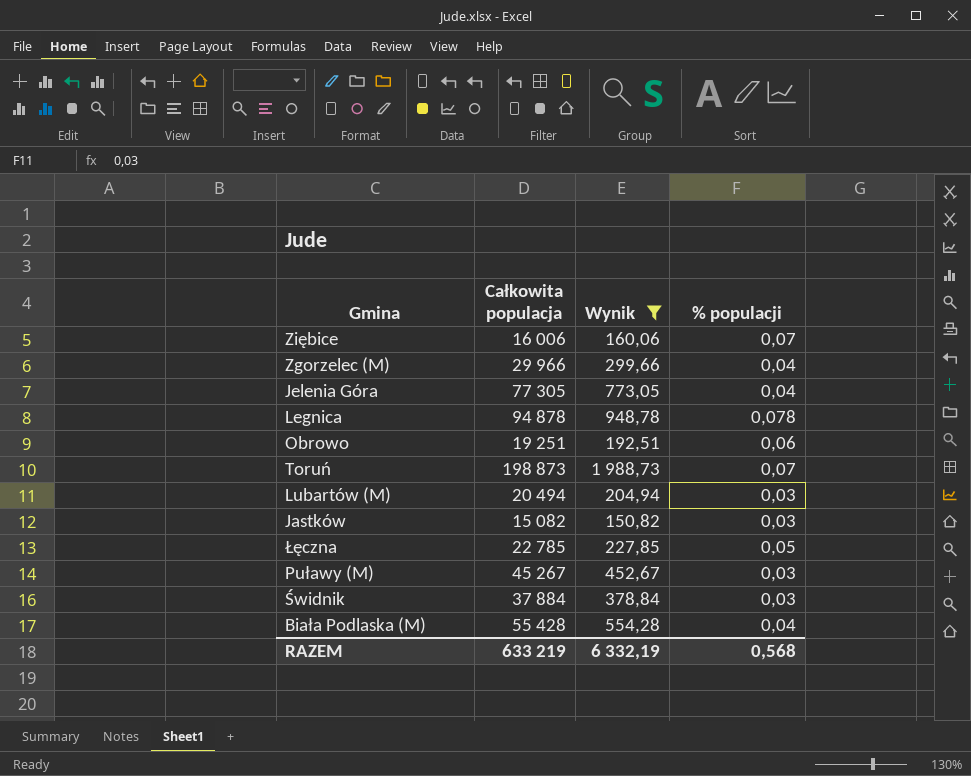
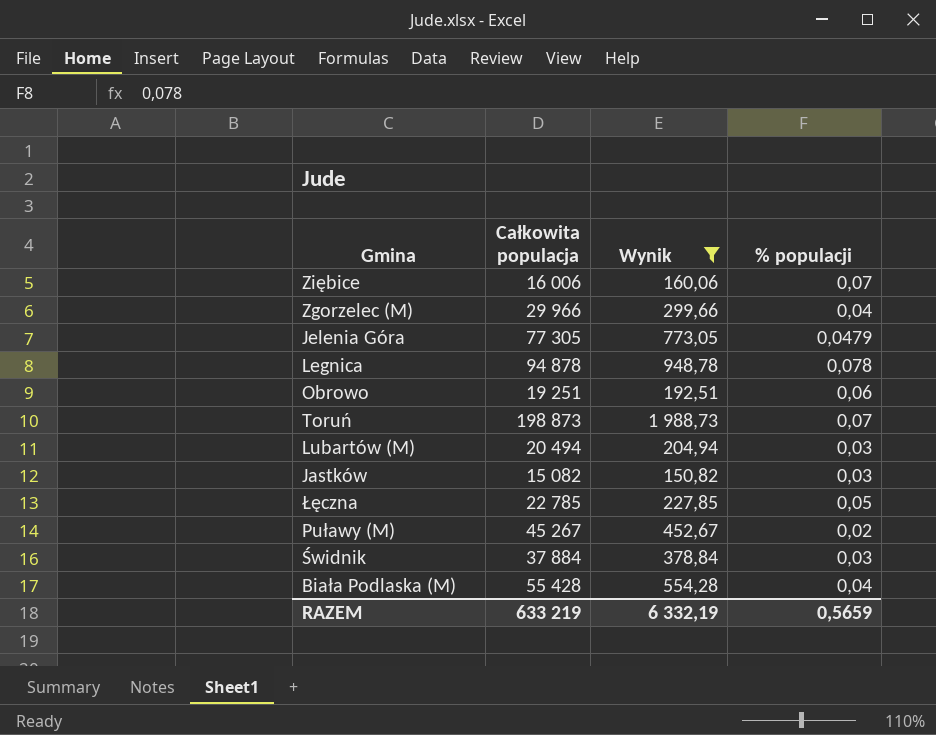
Jelenia Góra | % populacji: 0,04 -> 0,0479
Puławy (M) | % populacji: 0,03 -> 0,02
RAZEM | % populacji: 0,568 -> 0,5659

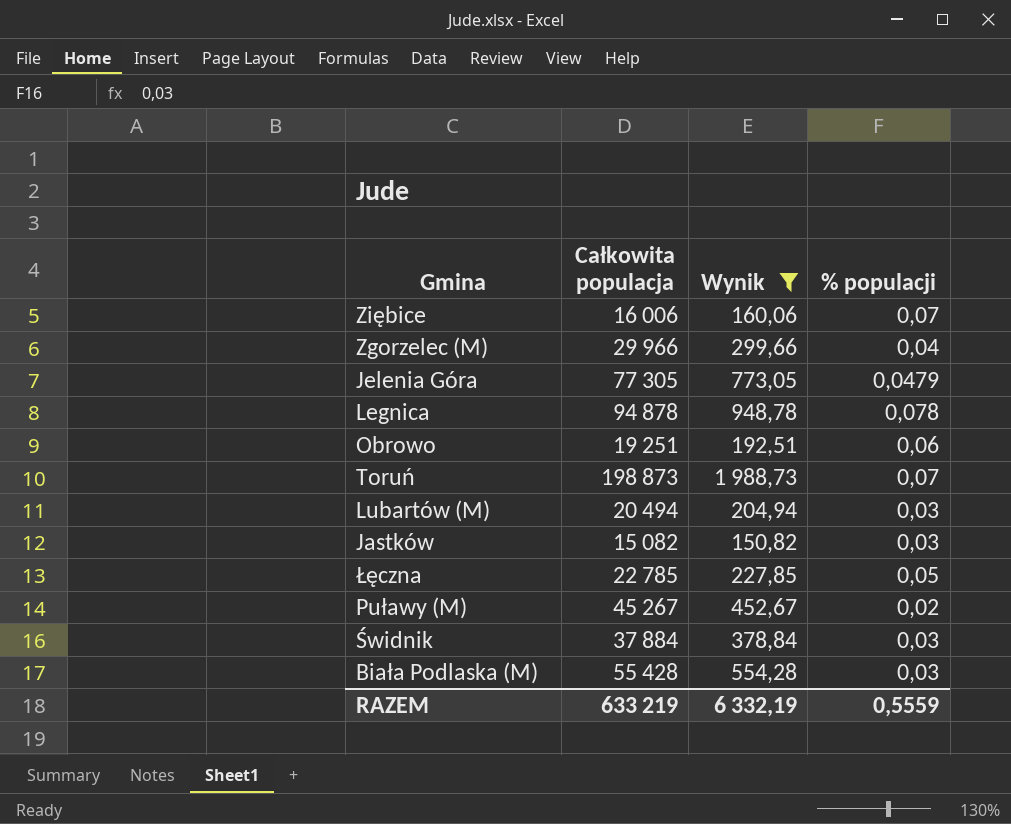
Biała Podlaska (M) | % populacji: 0,04 -> 0,03
RAZEM | % populacji: 0,5659 -> 0,5559

